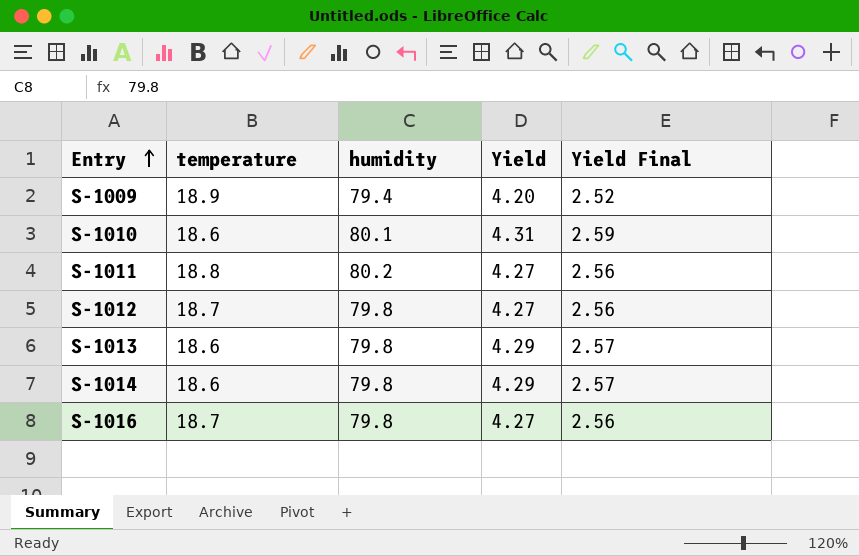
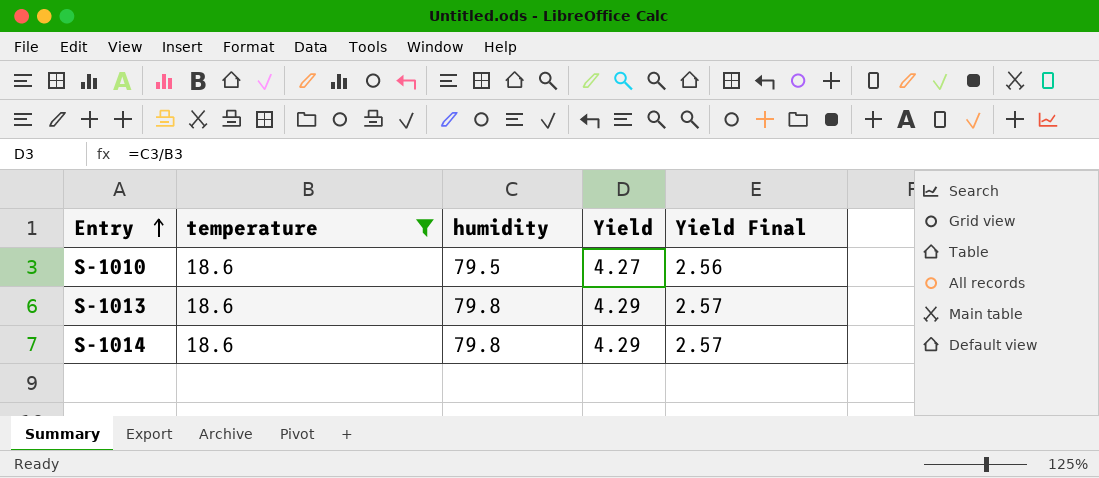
filter: none -> temperature = 18.6
S-1010 | humidity: 80.1 -> 79.5
S-1010 | Yield: 4.31 -> 4.27
S-1010 | Yield Final: 2.59 -> 2.56

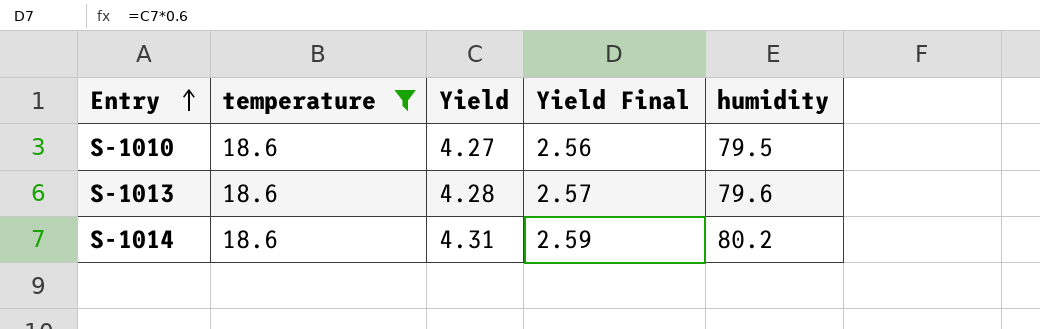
column humidity | position: 3 -> 5
S-1013 | Yield: 4.29 -> 4.28
S-1013 | humidity: 79.8 -> 79.6
S-1014 | Yield: 4.29 -> 4.31
S-1014 | Yield Final: 2.57 -> 2.59
S-1014 | humidity: 79.8 -> 80.2

